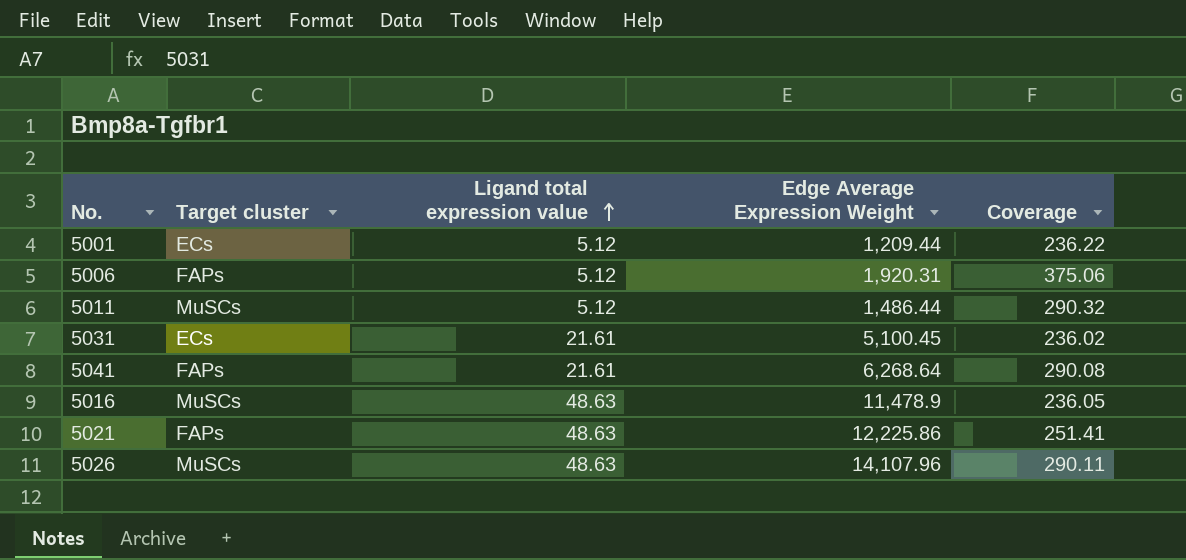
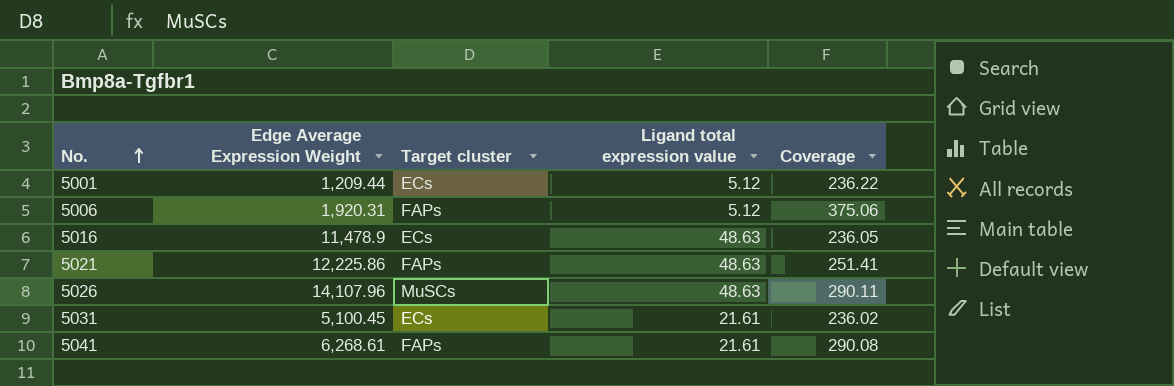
row order: Ligand total expression value ascending -> No. ascending
column Edge Average Expression Weight | position: 4 -> 2
row 5011: MuSCs | 5.12 | 1,486.44 | 290.32 -> none
5016 | Target cluster: MuSCs -> ECs
5041 | Edge Average Expression Weight: 6,268.64 -> 6,268.61

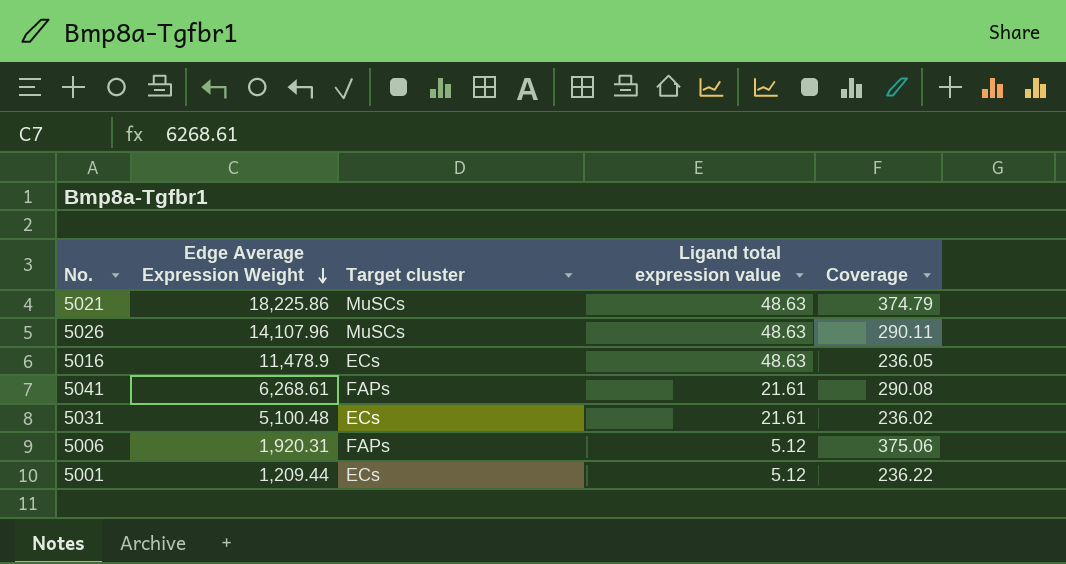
row order: No. ascending -> Edge Average Expression Weight descending
5021 | Edge Average Expression Weight: 12,225.86 -> 18,225.86
5021 | Target cluster: FAPs -> MuSCs
5021 | Coverage: 251.41 -> 374.79
5031 | Edge Average Expression Weight: 5,100.45 -> 5,100.48

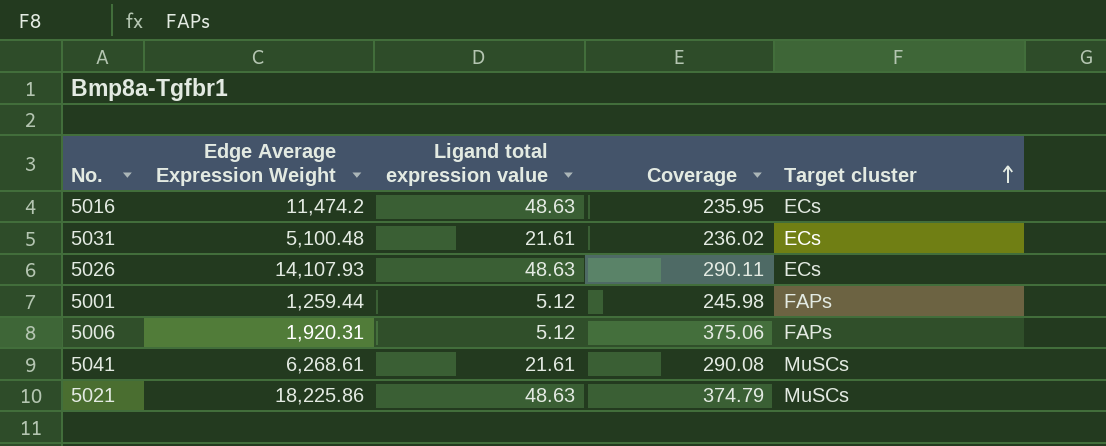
row order: Edge Average Expression Weight descending -> Target cluster ascending
column Target cluster | position: 3 -> 5
5016 | Edge Average Expression Weight: 11,478.9 -> 11,474.2
5016 | Coverage: 236.05 -> 235.95
5026 | Edge Average Expression Weight: 14,107.96 -> 14,107.93
5026 | Target cluster: MuSCs -> ECs
5001 | Edge Average Expression Weight: 1,209.44 -> 1,259.44
5001 | Coverage: 236.22 -> 245.98
5001 | Target cluster: ECs -> FAPs
5041 | Target cluster: FAPs -> MuSCs

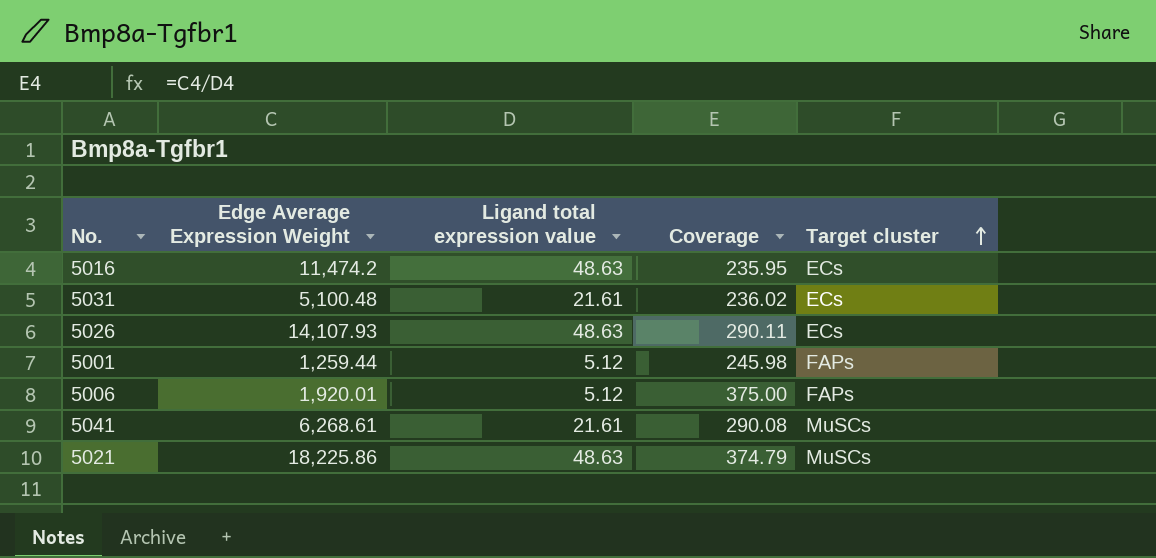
5006 | Edge Average Expression Weight: 1,920.31 -> 1,920.01
5006 | Coverage: 375.06 -> 375.00

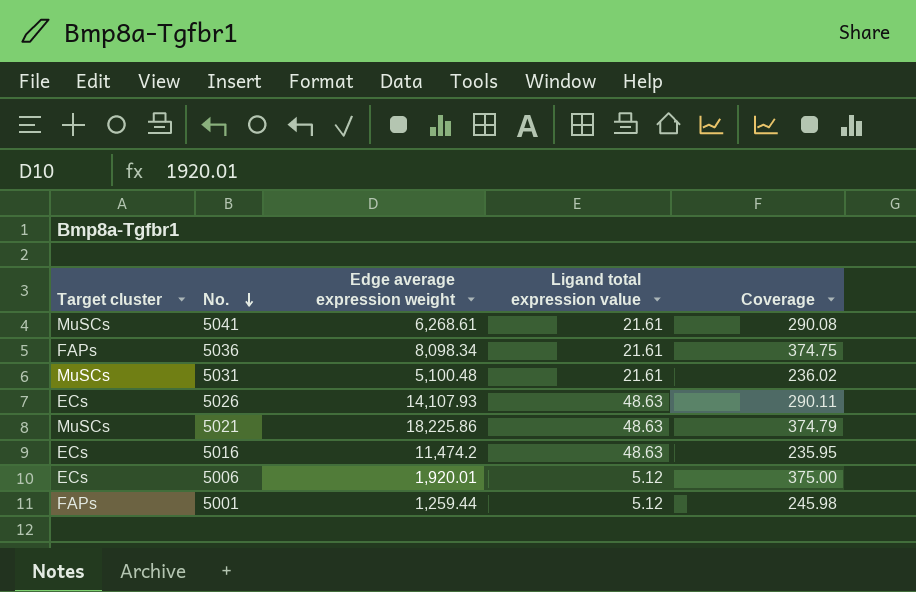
row order: Target cluster ascending -> No. descending
column Target cluster | position: 5 -> 1
column name: Edge Average Expression Weight -> Edge average expression weight
row 5036: none -> FAPs | 8,098.34 | 21.61 | 374.75
5031 | Target cluster: ECs -> MuSCs
5006 | Target cluster: FAPs -> ECs

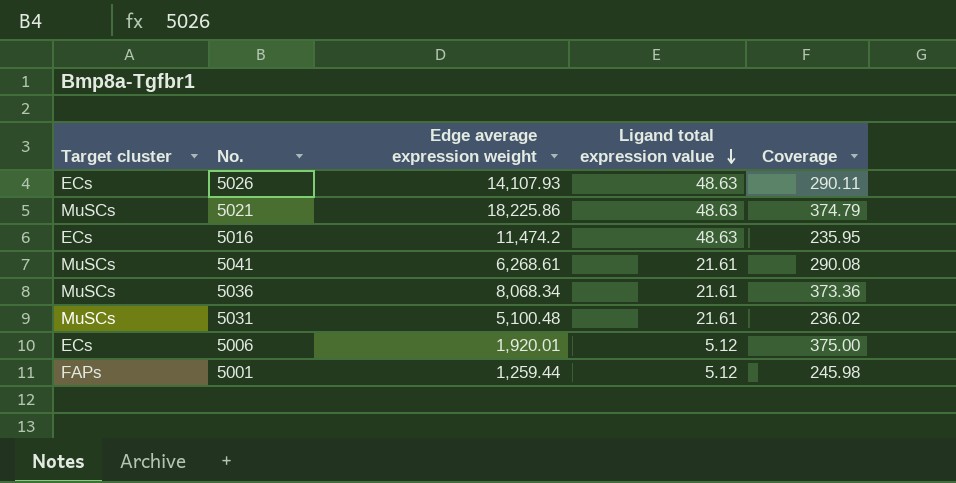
row order: No. descending -> Ligand total expression value descending
5036 | Target cluster: FAPs -> MuSCs
5036 | Edge average expression weight: 8,098.34 -> 8,068.34
5036 | Coverage: 374.75 -> 373.36

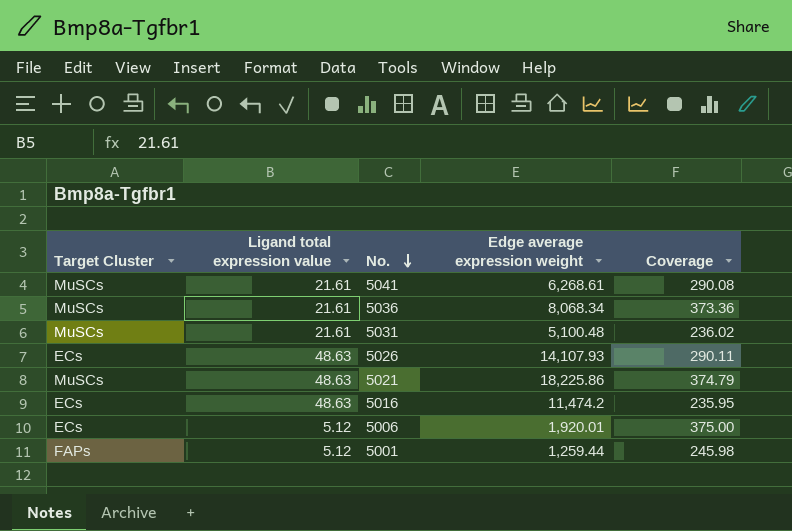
row order: Ligand total expression value descending -> No. descending
column name: Target cluster -> Target Cluster
column Ligand total expression value | position: 4 -> 2

